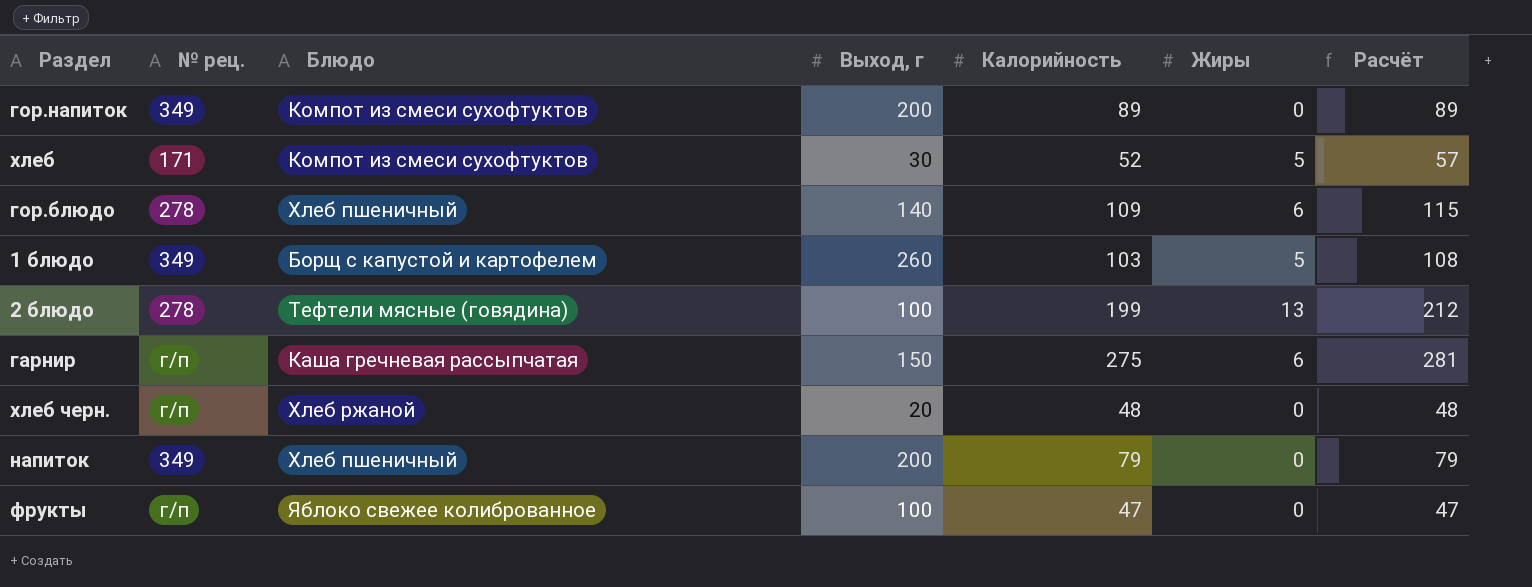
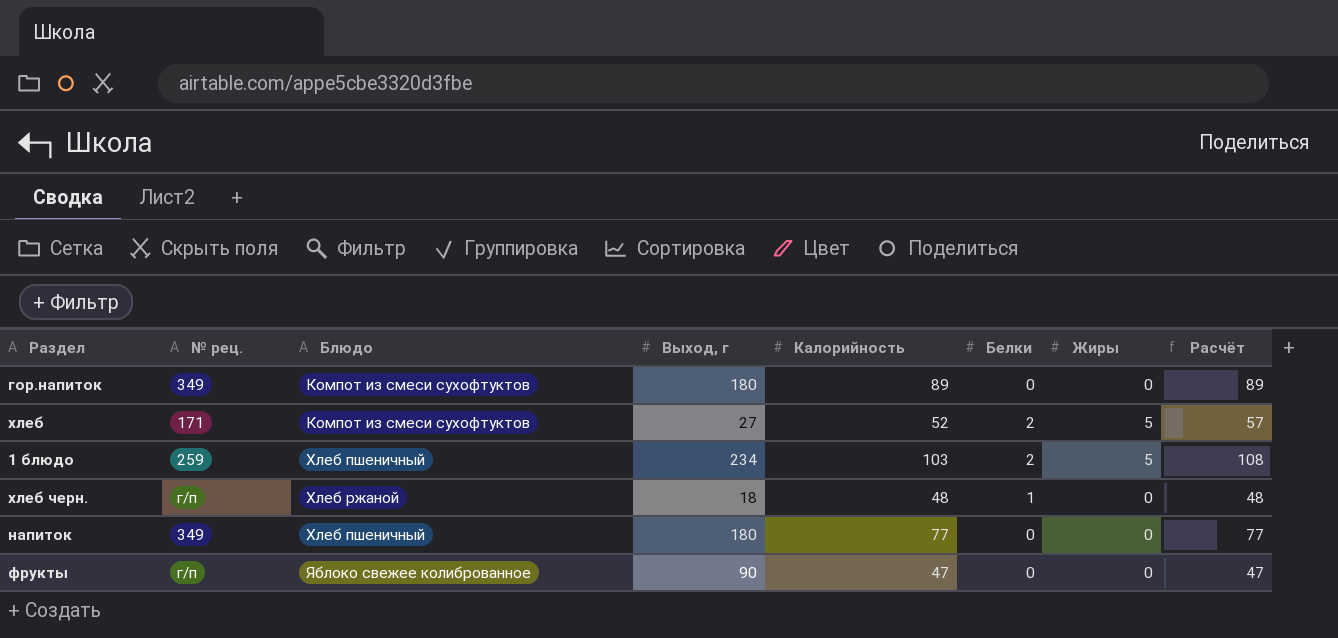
column Белки | position: none -> 6
row гор.блюдо: 278 | Хлеб пшеничный | 140 | 109 | 6 | 115 -> none
row 2 блюдо: 278 | Тефтели мясные (говядина) | 100 | 199 | 13 | 212 -> none
row гарнир: г/п | Каша гречневая рассыпчатая | 150 | 275 | 6 | 281 -> none
гор.напиток | Выход, г: 200 -> 180
хлеб | Выход, г: 30 -> 27
1 блюдо | № рец.: 349 -> 259
1 блюдо | Блюдо: Борщ с капустой и картофелем -> Хлеб пшеничный
1 блюдо | Выход, г: 260 -> 234
хлеб черн. | Выход, г: 20 -> 18
напиток | Выход, г: 200 -> 180
напиток | Калорийность: 79 -> 77
напиток | Расчёт: 79 -> 77
фрукты | Выход, г: 100 -> 90

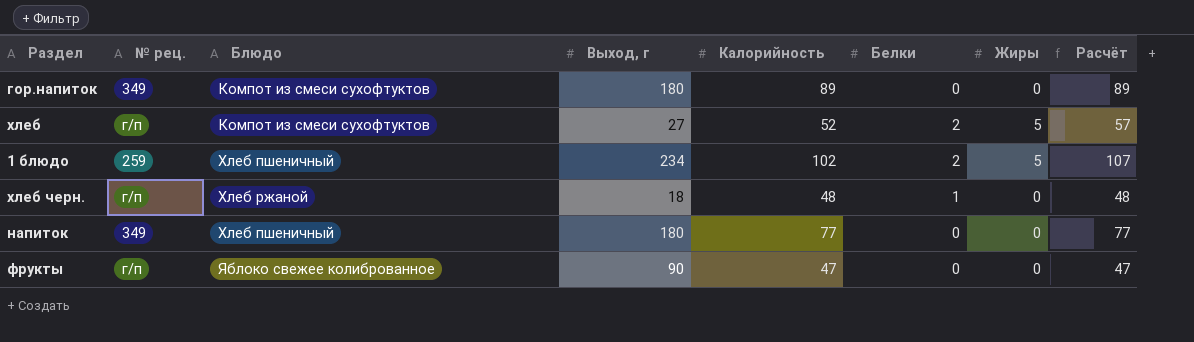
хлеб | № рец.: 171 -> г/п
1 блюдо | Калорийность: 103 -> 102
1 блюдо | Расчёт: 108 -> 107

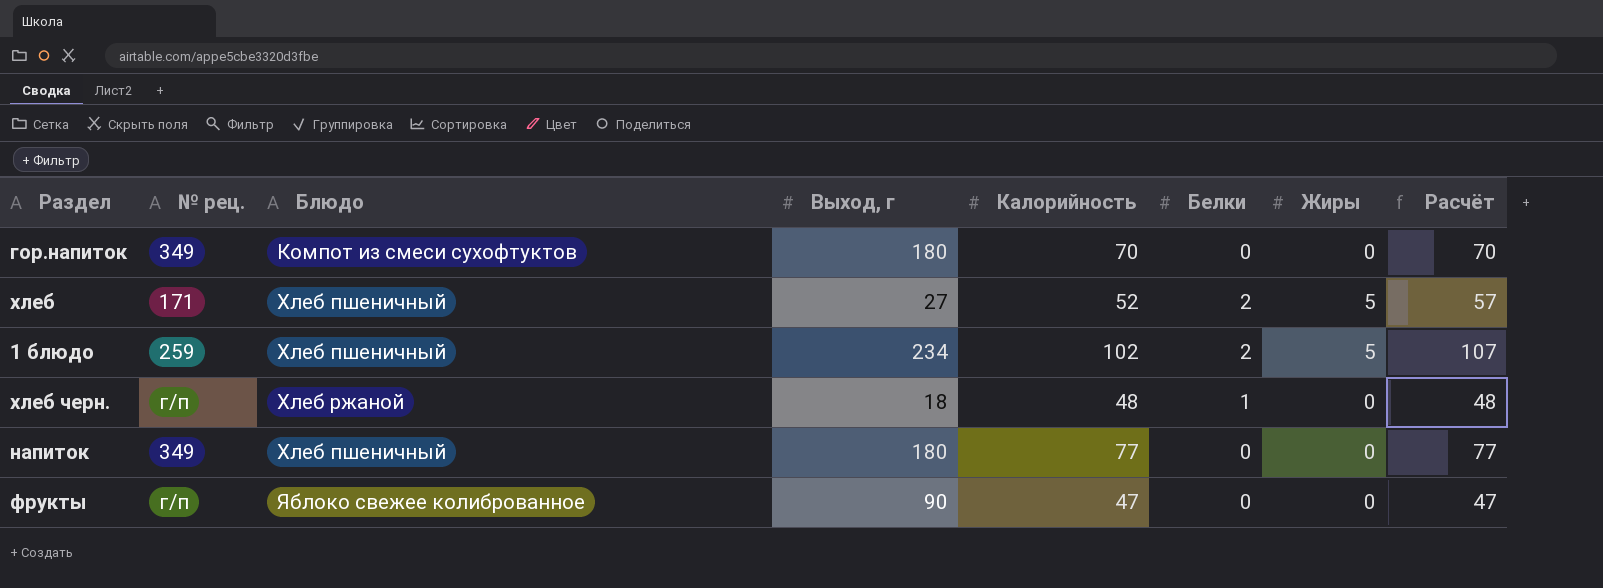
гор.напиток | Калорийность: 89 -> 70
гор.напиток | Расчёт: 89 -> 70
хлеб | № рец.: г/п -> 171
хлеб | Блюдо: Компот из смеси сухофтуктов -> Хлеб пшеничный

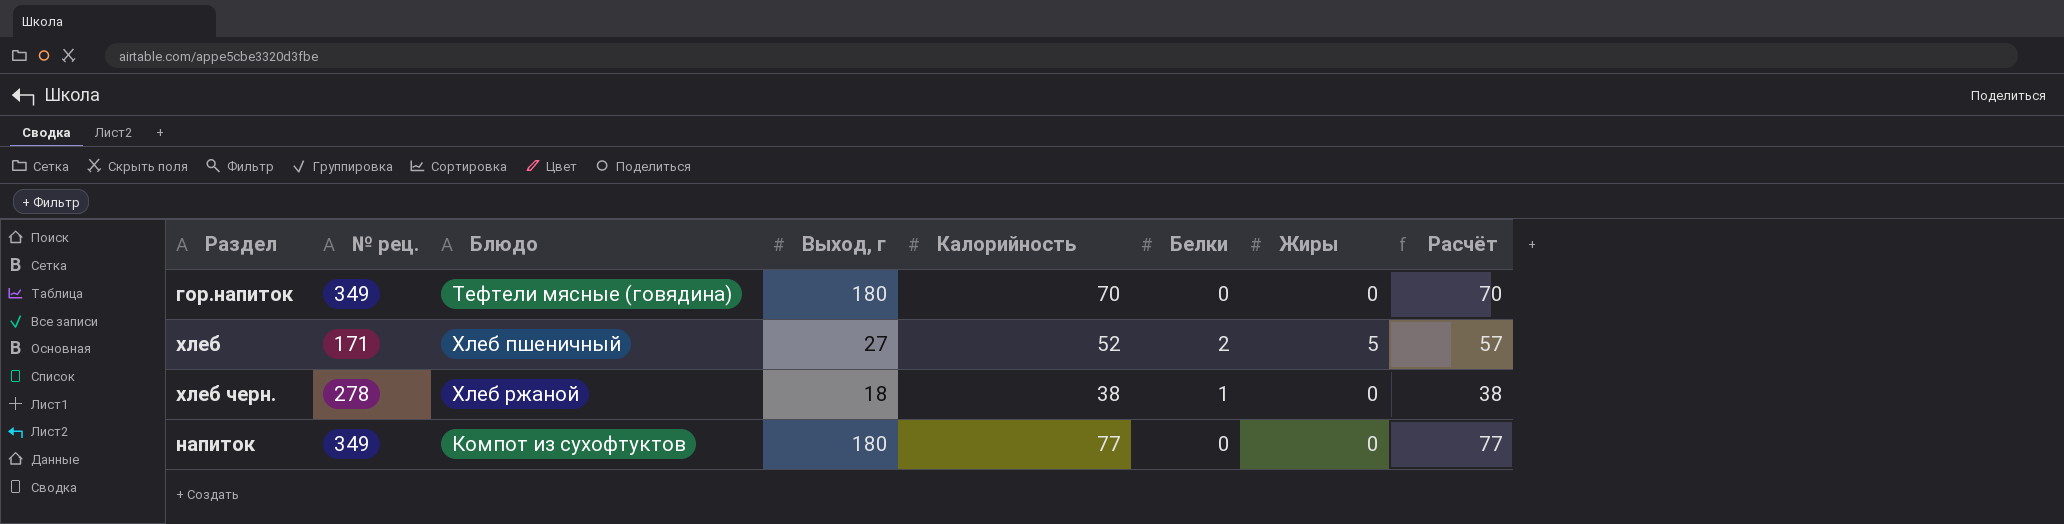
row 1 блюдо: 259 | Хлеб пшеничный | 234 | 102 | 2 | 5 | 107 -> none
row фрукты: г/п | Яблоко свежее колиброванное | 90 | 47 | 0 | 0 | 47 -> none
гор.напиток | Блюдо: Компот из смеси сухофтуктов -> Тефтели мясные (говядина)
хлеб черн. | № рец.: г/п -> 278
хлеб черн. | Калорийность: 48 -> 38
хлеб черн. | Расчёт: 48 -> 38
напиток | Блюдо: Хлеб пшеничный -> Компот из сухофтуктов

